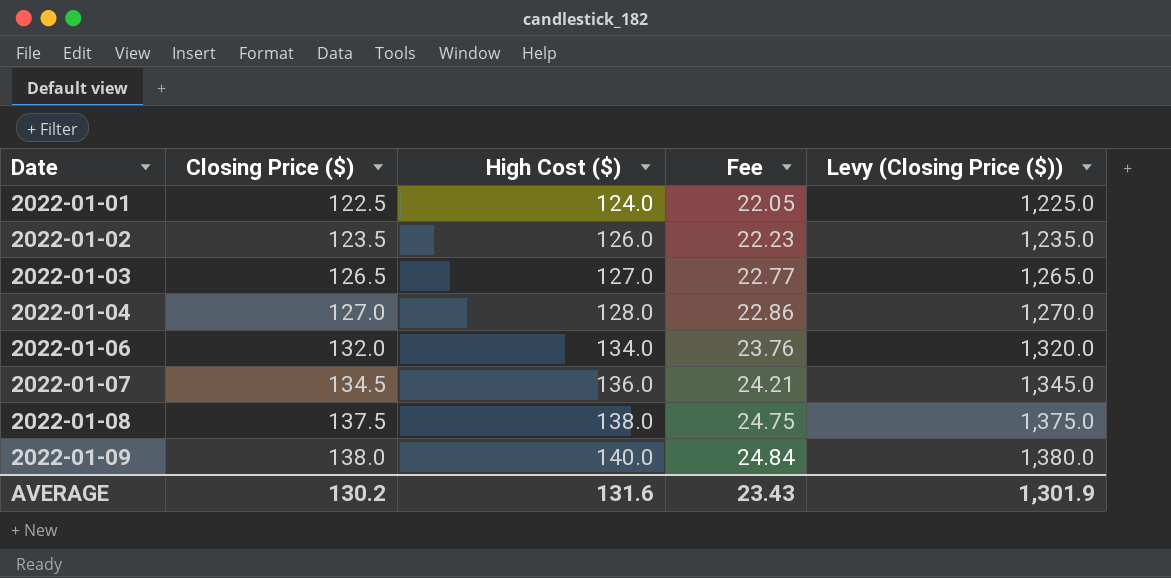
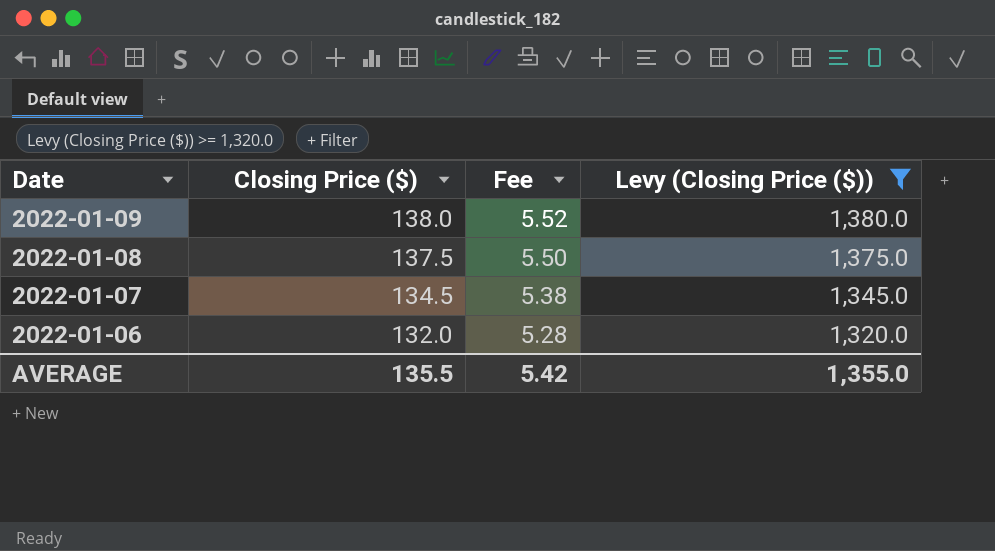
filter: none -> Levy (Closing Price ($)) >= 1,320.0
row order: Date ascending -> Date descending
column High Cost ($) | position: 3 -> none
column Fee | formula: [Closing Price ($)] * 0.18 -> [Closing Price ($)] * 0.04
AVERAGE | Closing Price ($): 130.2 -> 135.5
AVERAGE | Fee: 23.43 -> 5.42
AVERAGE | Levy (Closing Price ($)): 1,301.9 -> 1,355.0

